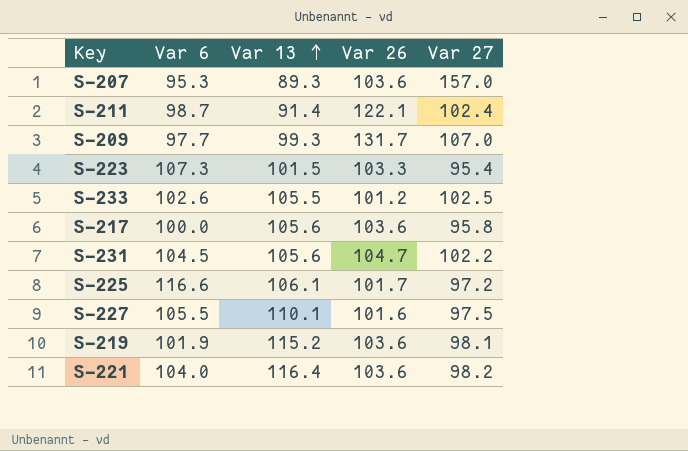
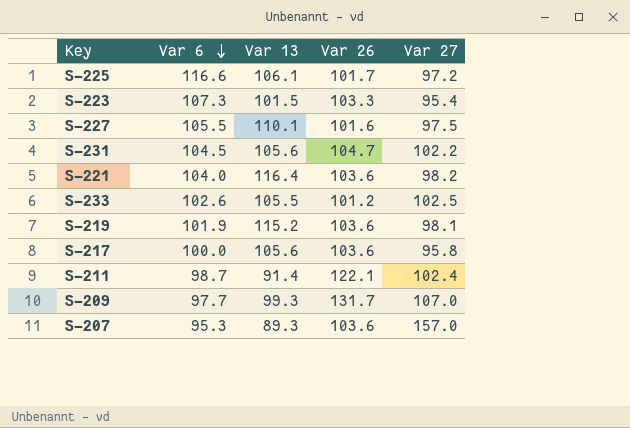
row order: Var 13 ascending -> Var 6 descending

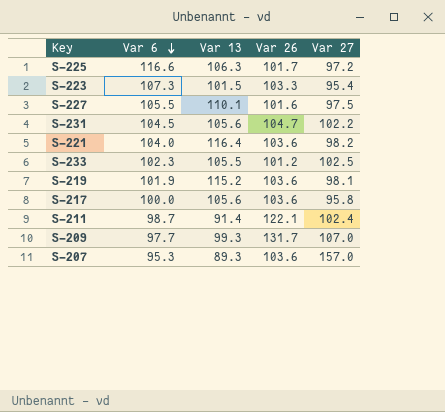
S-225 | Var 13: 106.1 -> 106.3
S-233 | Var 6: 102.6 -> 102.3

